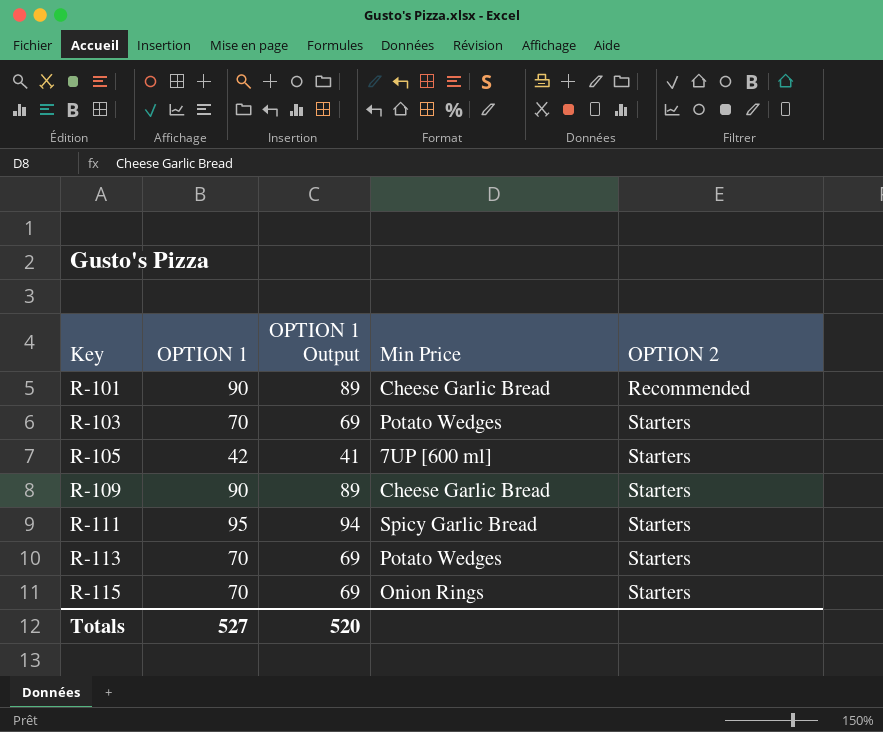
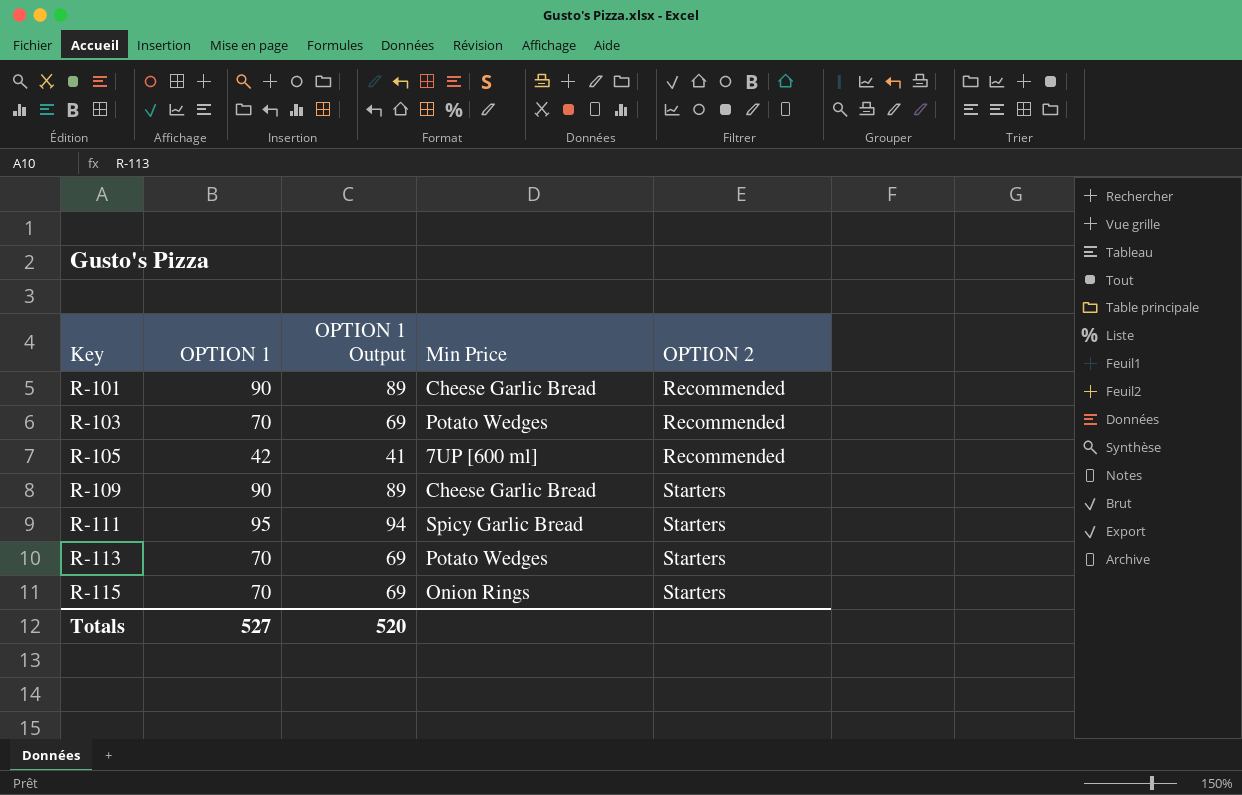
R-103 | OPTION 2: Starters -> Recommended
R-105 | OPTION 2: Starters -> Recommended

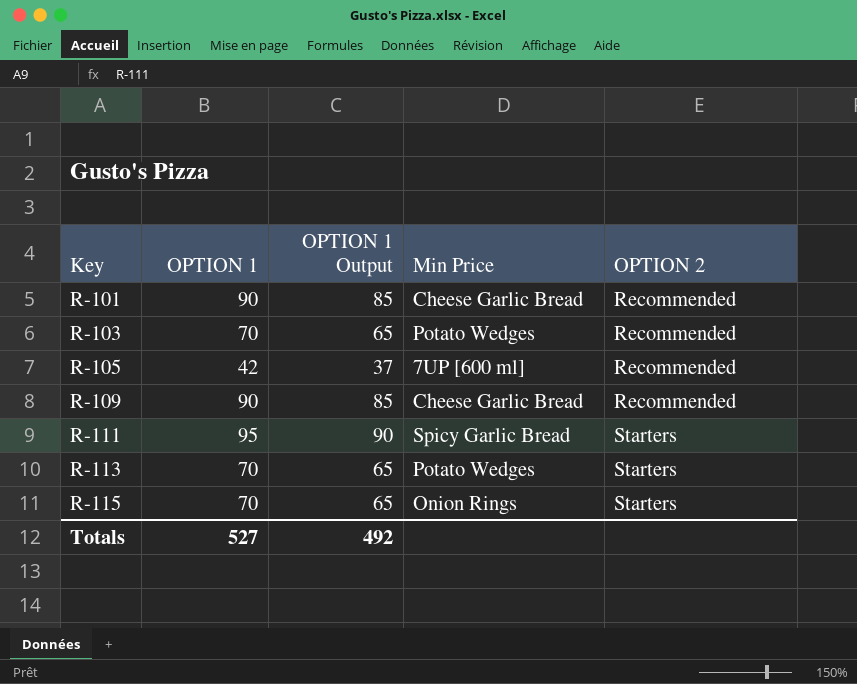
column OPTION 1 Output | formula: [OPTION 1] - 1 -> [OPTION 1] - 5
R-109 | OPTION 2: Starters -> Recommended
Totals | OPTION 1 Output: 520 -> 492

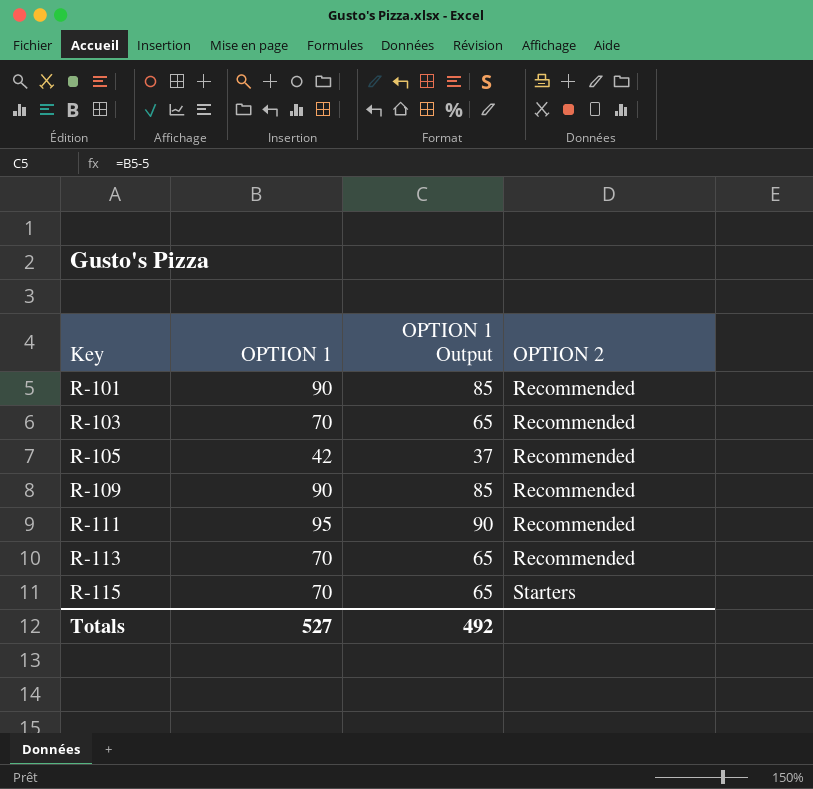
column Min Price | position: 4 -> none
R-111 | OPTION 2: Starters -> Recommended
R-113 | OPTION 2: Starters -> Recommended

